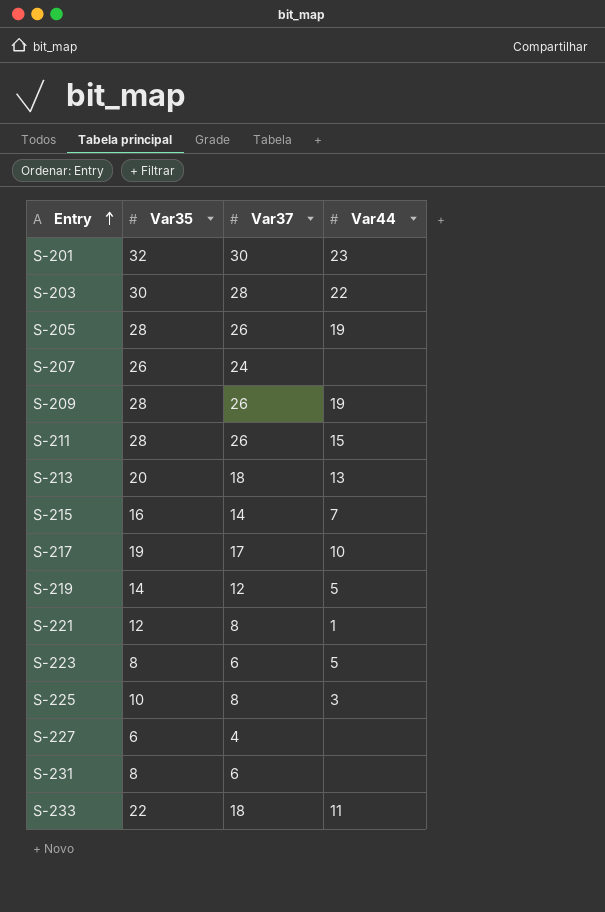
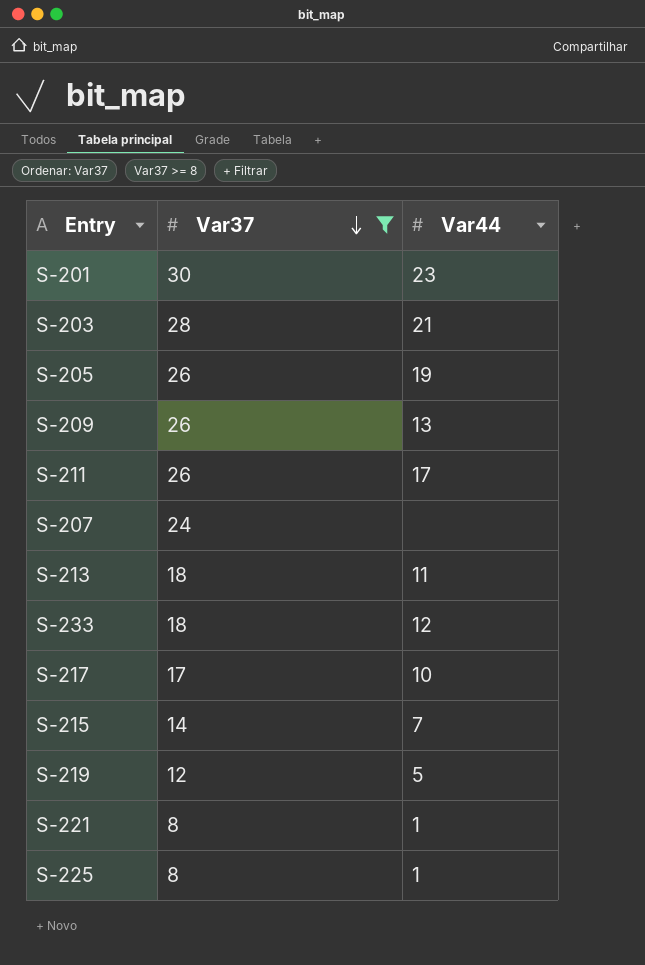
filter: none -> Var37 >= 8
row order: Entry ascending -> Var37 descending
column Var35 | position: 2 -> none
S-203 | Var44: 22 -> 21
S-209 | Var44: 19 -> 13
S-211 | Var44: 15 -> 17
S-213 | Var44: 13 -> 11
S-233 | Var44: 11 -> 12
S-225 | Var44: 3 -> 1

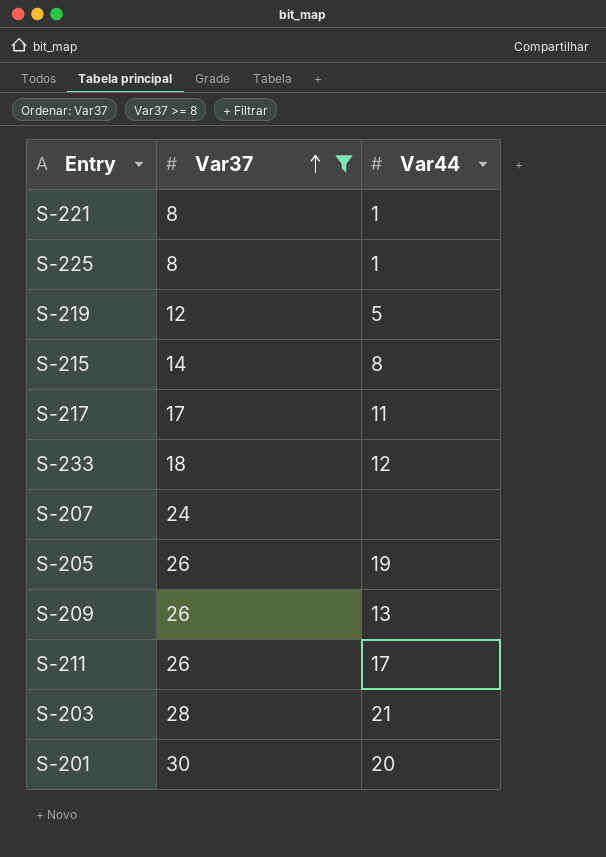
row order: Var37 descending -> Var37 ascending
row S-213: 18 | 11 -> none
S-215 | Var44: 7 -> 8
S-217 | Var44: 10 -> 11
S-201 | Var44: 23 -> 20

